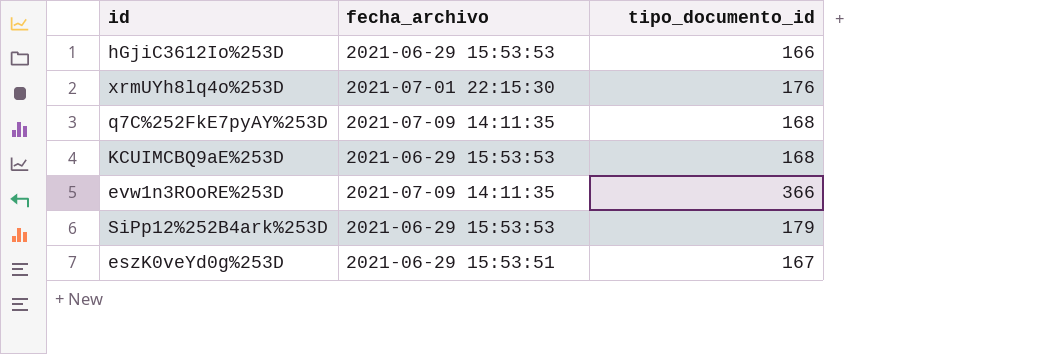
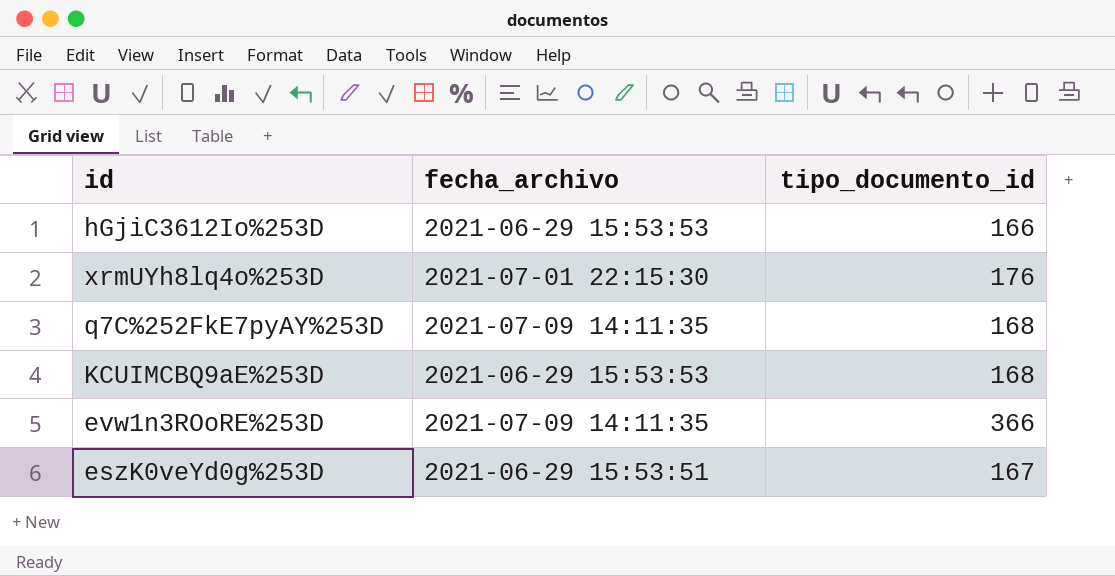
row SiPp12%252B4ark%253D: 2021-06-29 15:53:53 | 179 -> none

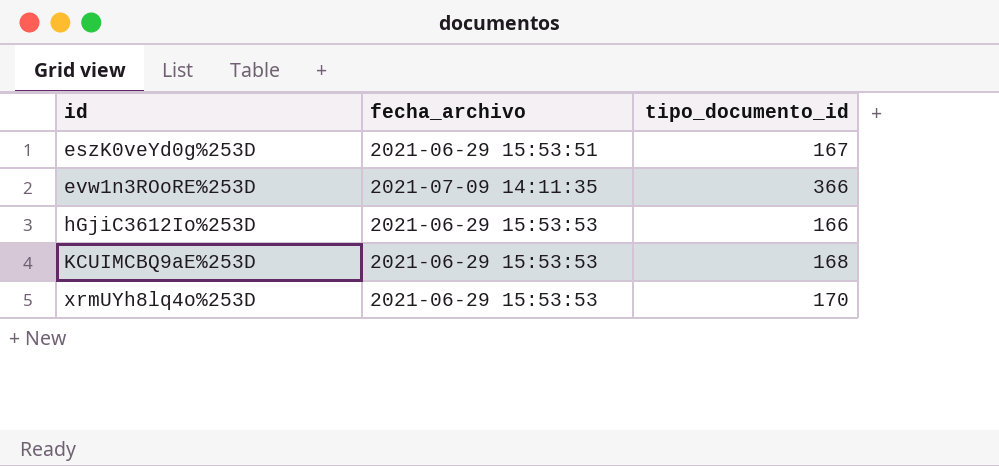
row order: none -> id ascending
row q7C%252FkE7pyAY%253D: 2021-07-09 14:11:35 | 168 -> none
xrmUYh8lq4o%253D | fecha_archivo: 2021-07-01 22:15:30 -> 2021-06-29 15:53:53
xrmUYh8lq4o%253D | tipo_documento_id: 176 -> 170

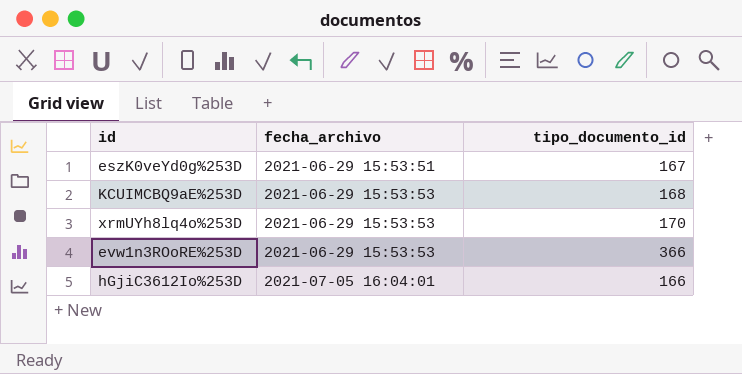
row order: id ascending -> fecha_archivo ascending
evw1n3ROoRE%253D | fecha_archivo: 2021-07-09 14:11:35 -> 2021-06-29 15:53:53
hGjiC3612Io%253D | fecha_archivo: 2021-06-29 15:53:53 -> 2021-07-05 16:04:01

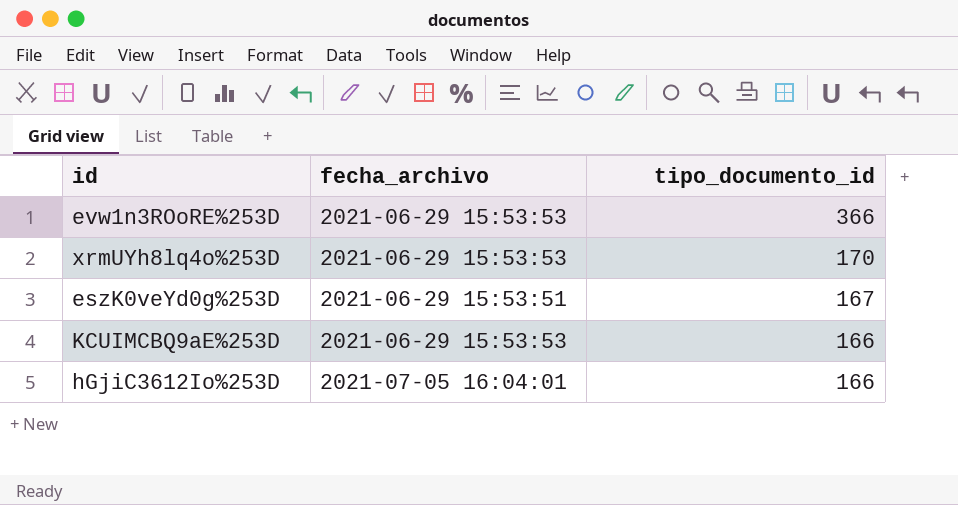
row order: fecha_archivo ascending -> tipo_documento_id descending
KCUIMCBQ9aE%253D | tipo_documento_id: 168 -> 166

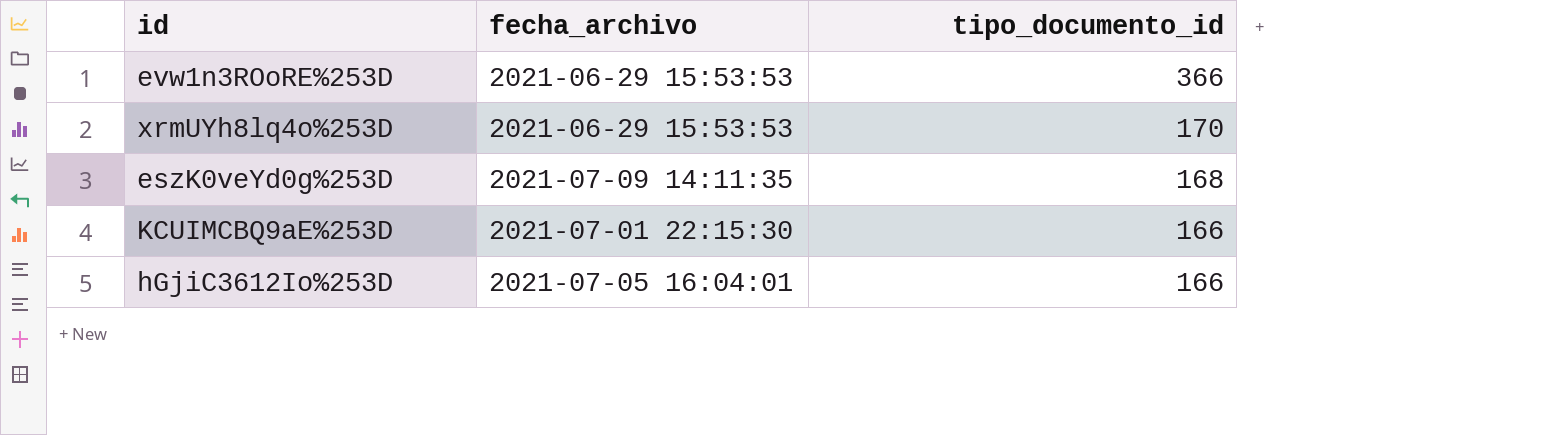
eszK0veYd0g%253D | fecha_archivo: 2021-06-29 15:53:51 -> 2021-07-09 14:11:35
eszK0veYd0g%253D | tipo_documento_id: 167 -> 168
KCUIMCBQ9aE%253D | fecha_archivo: 2021-06-29 15:53:53 -> 2021-07-01 22:15:30

